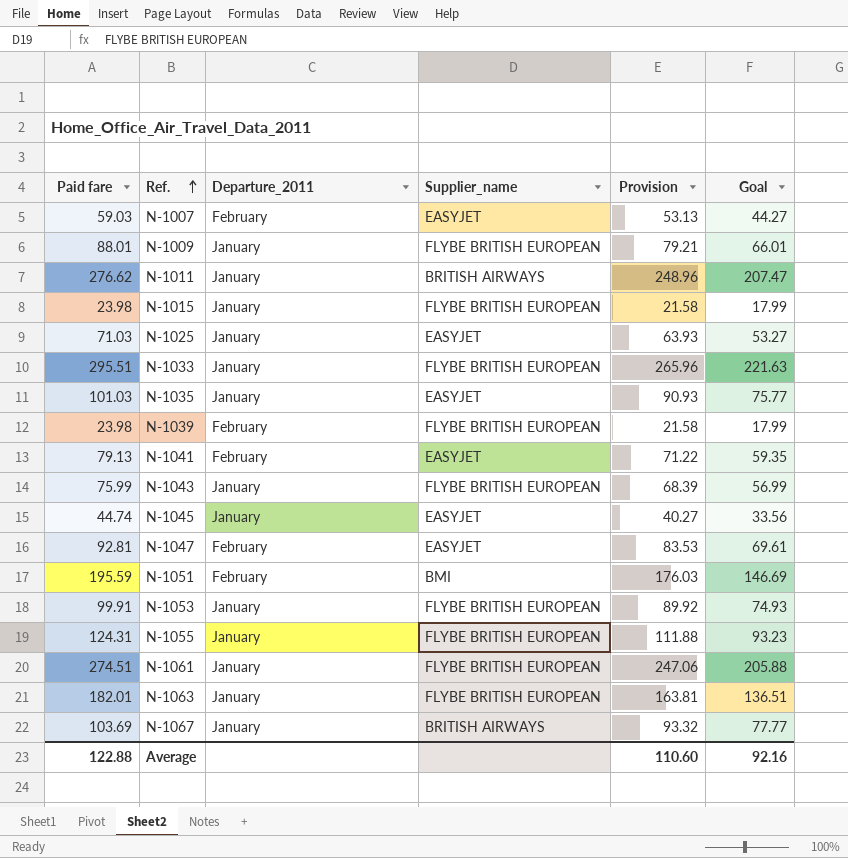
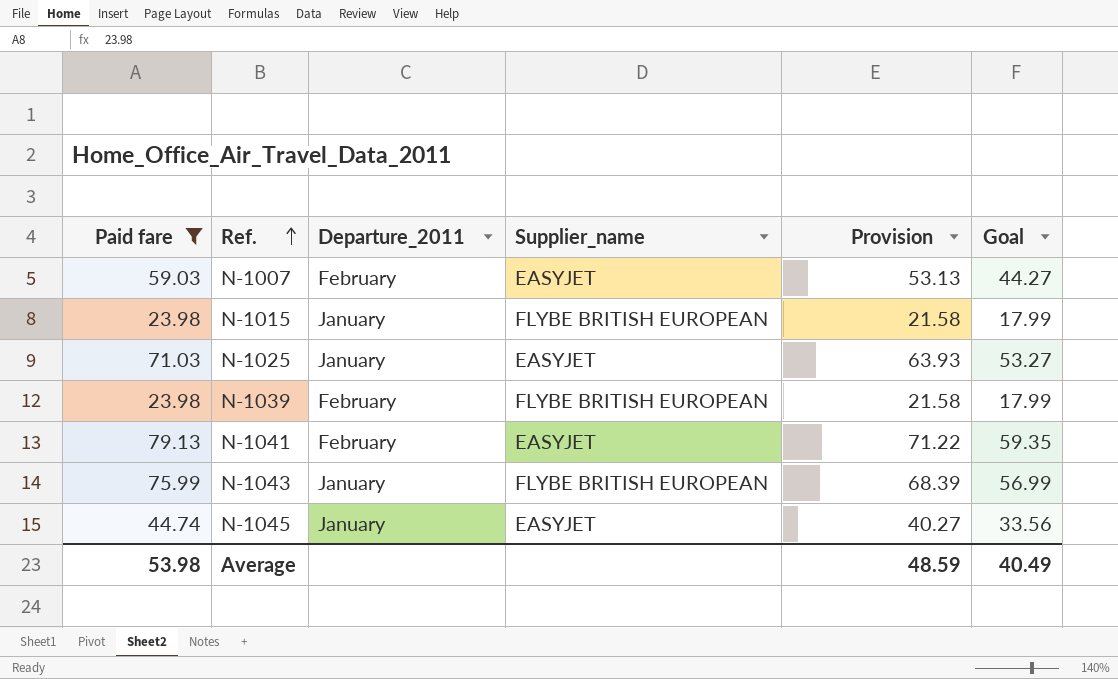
filter: none -> Paid fare <= 79.13
Average | Paid fare: 122.88 -> 53.98
Average | Provision: 110.60 -> 48.59
Average | Goal: 92.16 -> 40.49

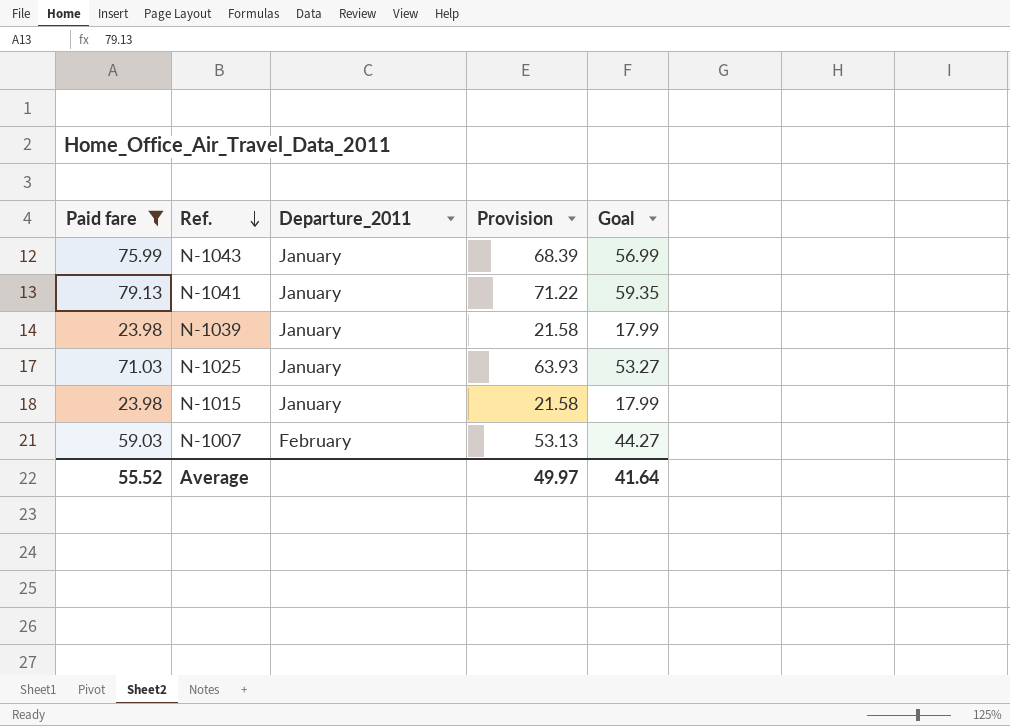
row order: Ref. ascending -> Ref. descending
column Supplier_name | position: 4 -> none
row N-1045: 44.74 | January | EASYJET | 40.27 | 33.56 -> none
N-1041 | Departure_2011: February -> January
N-1039 | Departure_2011: February -> January
Average | Paid fare: 53.98 -> 55.52
Average | Provision: 48.59 -> 49.97
Average | Goal: 40.49 -> 41.64

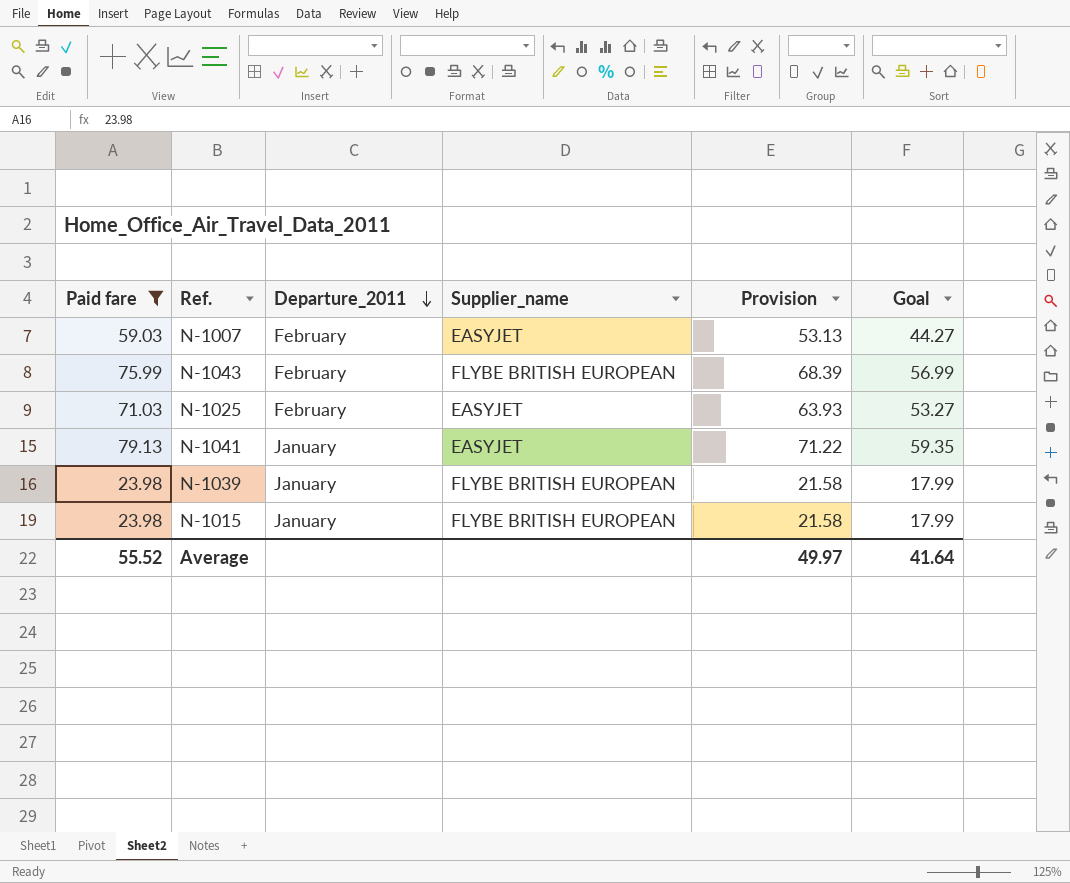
row order: Ref. descending -> Departure_2011 descending
column Supplier_name | position: none -> 4
N-1043 | Departure_2011: January -> February
N-1025 | Departure_2011: January -> February

